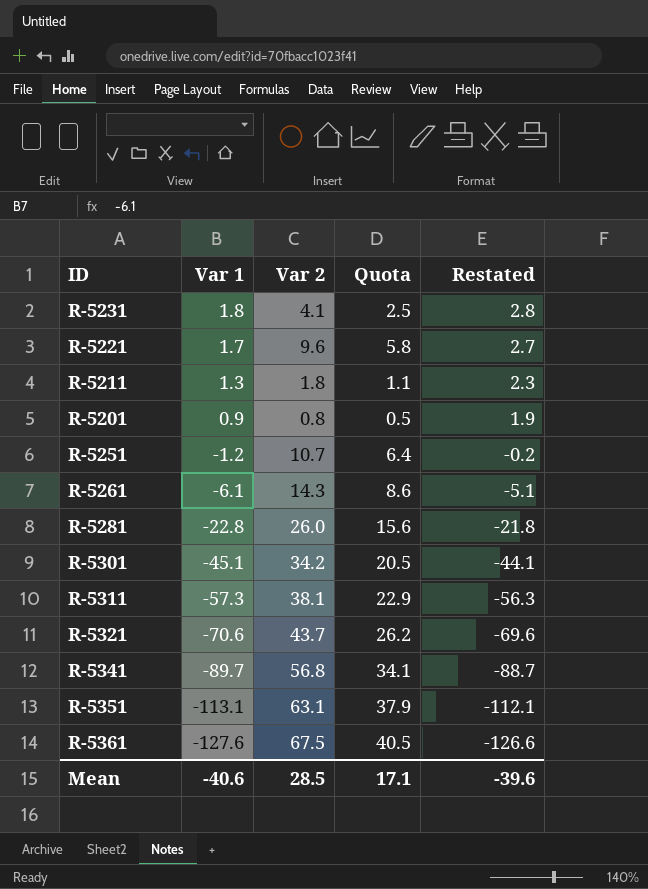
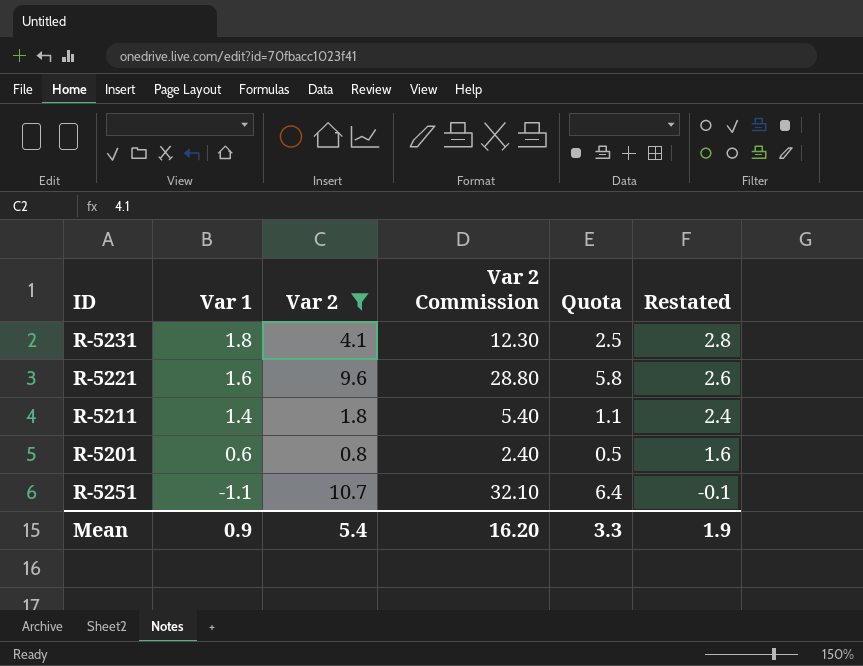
filter: none -> Var 2 <= 10.7
column Var 2 Commission | formula: none -> [Var 2] * 3
R-5221 | Var 1: 1.7 -> 1.6
R-5221 | Restated: 2.7 -> 2.6
R-5211 | Var 1: 1.3 -> 1.4
R-5211 | Restated: 2.3 -> 2.4
R-5201 | Var 1: 0.9 -> 0.6
R-5201 | Restated: 1.9 -> 1.6
R-5251 | Var 1: -1.2 -> -1.1
R-5251 | Restated: -0.2 -> -0.1
Mean | Var 1: -40.6 -> 0.9
Mean | Var 2: 28.5 -> 5.4
Mean | Quota: 17.1 -> 3.3
Mean | Restated: -39.6 -> 1.9

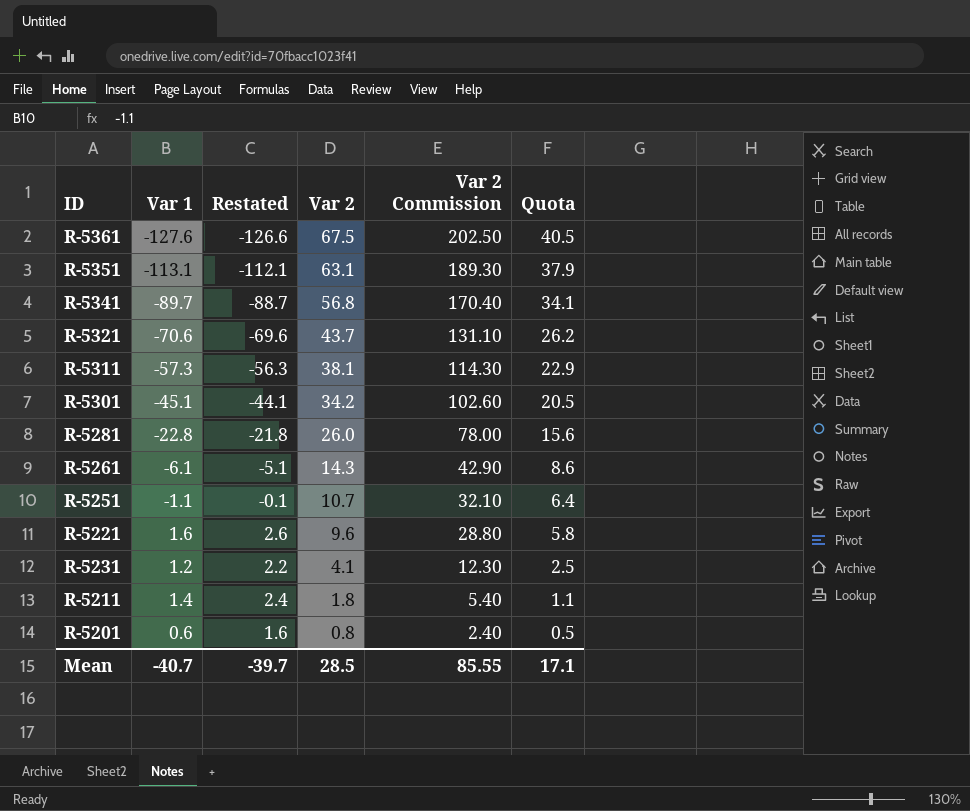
filter: Var 2 <= 10.7 -> none
row order: Var 1 descending -> Var 2 descending
column Restated | position: 6 -> 3
R-5231 | Var 1: 1.8 -> 1.2
R-5231 | Restated: 2.8 -> 2.2
Mean | Var 1: 0.9 -> -40.7
Mean | Restated: 1.9 -> -39.7
Mean | Var 2: 5.4 -> 28.5
Mean | Var 2 Commission: 16.20 -> 85.55
Mean | Quota: 3.3 -> 17.1

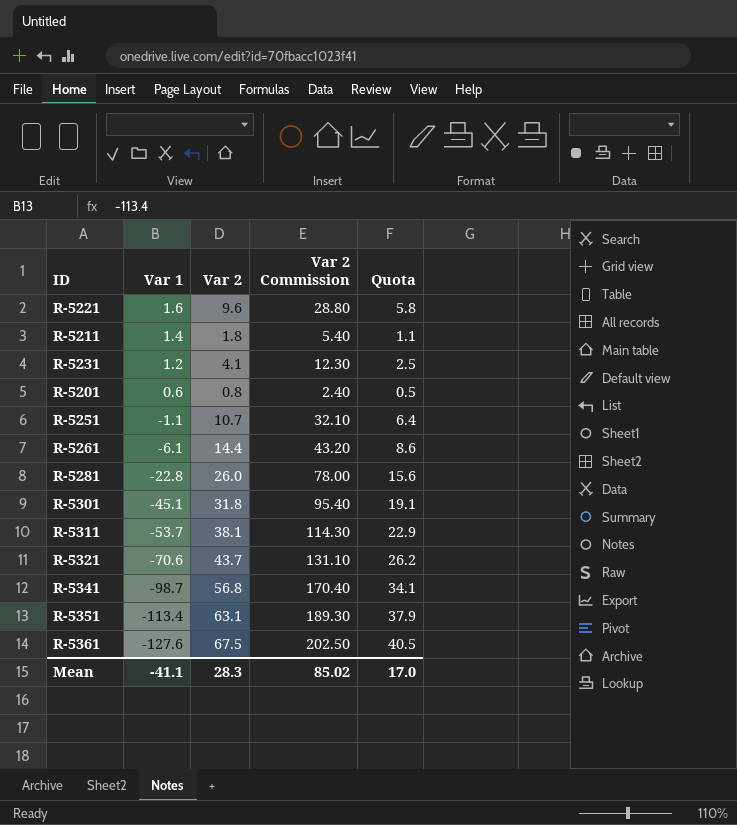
row order: Var 2 descending -> Var 1 descending
column Restated | formula: [Var 1] + 1 -> none
R-5261 | Var 2: 14.3 -> 14.4
R-5261 | Var 2 Commission: 42.90 -> 43.20
R-5301 | Var 2: 34.2 -> 31.8
R-5301 | Var 2 Commission: 102.60 -> 95.40
R-5301 | Quota: 20.5 -> 19.1
R-5311 | Var 1: -57.3 -> -53.7
R-5341 | Var 1: -89.7 -> -98.7
R-5351 | Var 1: -113.1 -> -113.4
Mean | Var 1: -40.7 -> -41.1
Mean | Var 2: 28.5 -> 28.3
Mean | Var 2 Commission: 85.55 -> 85.02
Mean | Quota: 17.1 -> 17.0

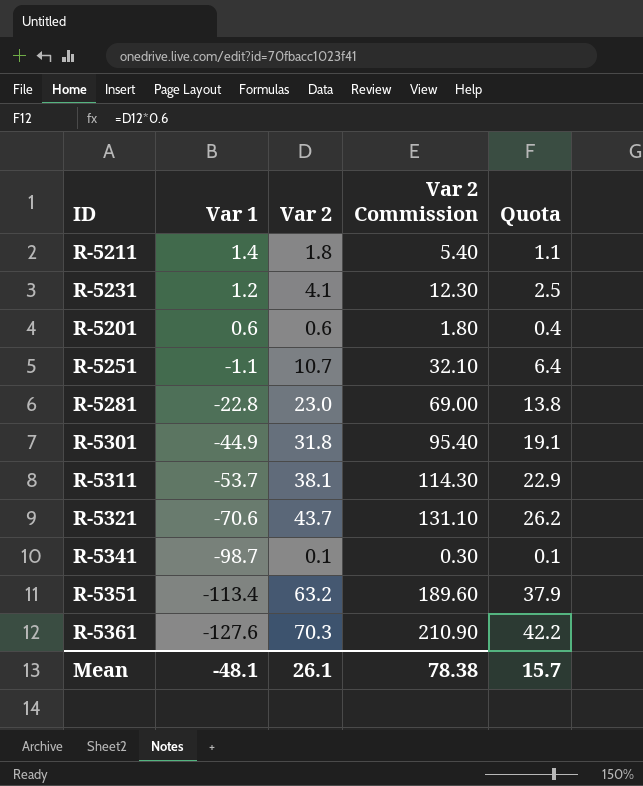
row R-5221: 1.6 | 9.6 | 28.80 | 5.8 -> none
row R-5261: -6.1 | 14.4 | 43.20 | 8.6 -> none
R-5201 | Var 2: 0.8 -> 0.6
R-5201 | Var 2 Commission: 2.40 -> 1.80
R-5201 | Quota: 0.5 -> 0.4
R-5281 | Var 2: 26.0 -> 23.0
R-5281 | Var 2 Commission: 78.00 -> 69.00
R-5281 | Quota: 15.6 -> 13.8
R-5301 | Var 1: -45.1 -> -44.9
R-5341 | Var 2: 56.8 -> 0.1
R-5341 | Var 2 Commission: 170.40 -> 0.30
R-5341 | Quota: 34.1 -> 0.1
R-5351 | Var 2: 63.1 -> 63.2
R-5351 | Var 2 Commission: 189.30 -> 189.60
R-5361 | Var 2: 67.5 -> 70.3
R-5361 | Var 2 Commission: 202.50 -> 210.90
R-5361 | Quota: 40.5 -> 42.2
Mean | Var 1: -41.1 -> -48.1
Mean | Var 2: 28.3 -> 26.1
Mean | Var 2 Commission: 85.02 -> 78.38
Mean | Quota: 17.0 -> 15.7

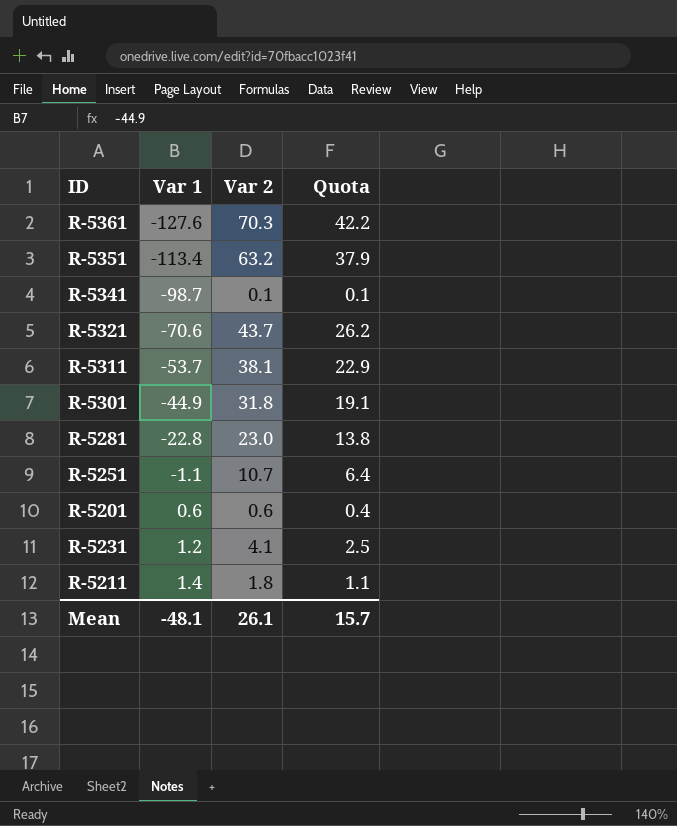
row order: Var 1 descending -> Var 1 ascending
column Var 2 Commission | formula: [Var 2] * 3 -> none

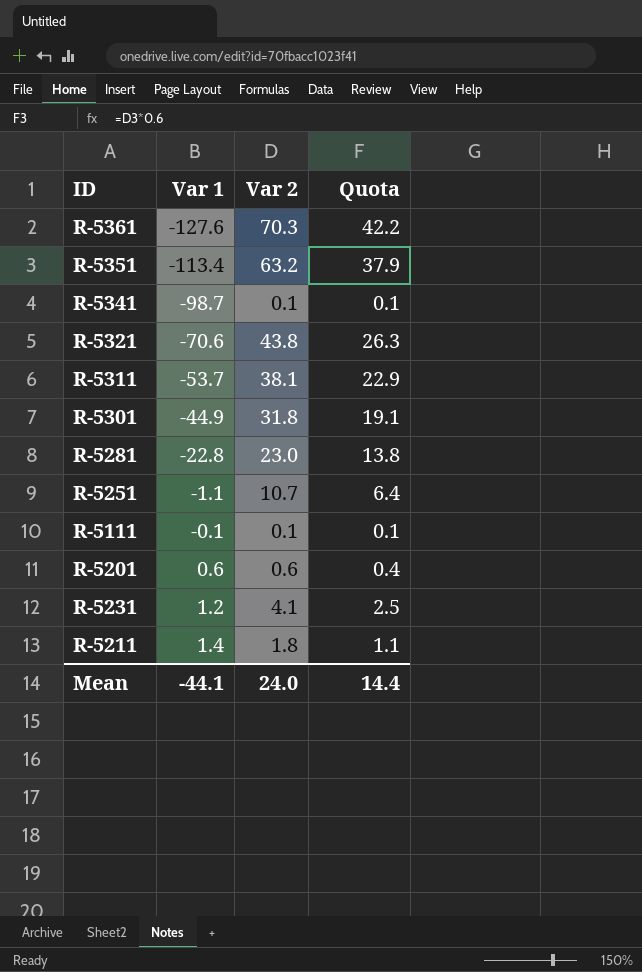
R-5321 | Var 2: 43.7 -> 43.8
R-5321 | Quota: 26.2 -> 26.3
row R-5111: none -> -0.1 | 0.1 | 0.1
Mean | Var 1: -48.1 -> -44.1
Mean | Var 2: 26.1 -> 24.0
Mean | Quota: 15.7 -> 14.4

